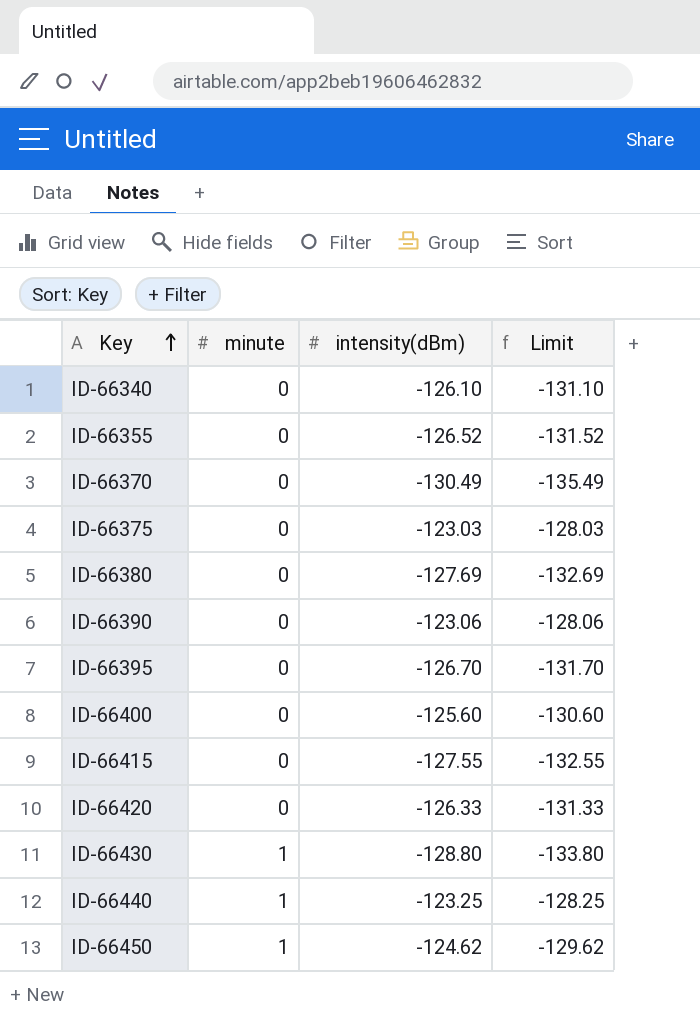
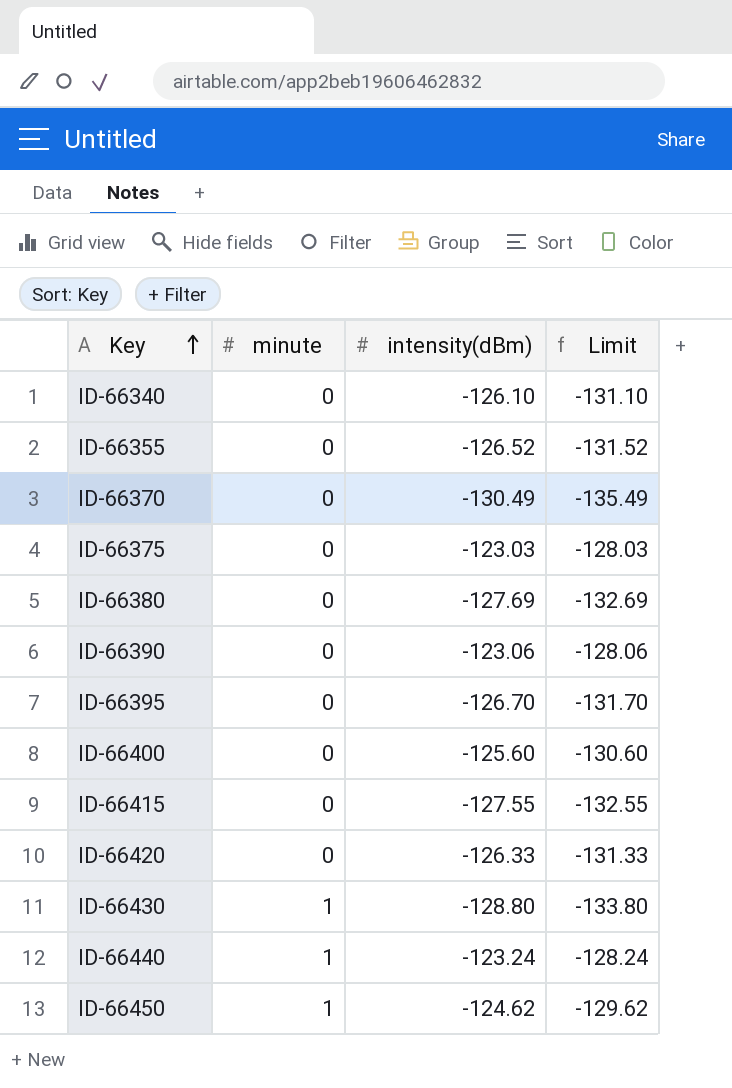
ID-66440 | intensity(dBm): -123.25 -> -123.24
ID-66440 | Limit: -128.25 -> -128.24

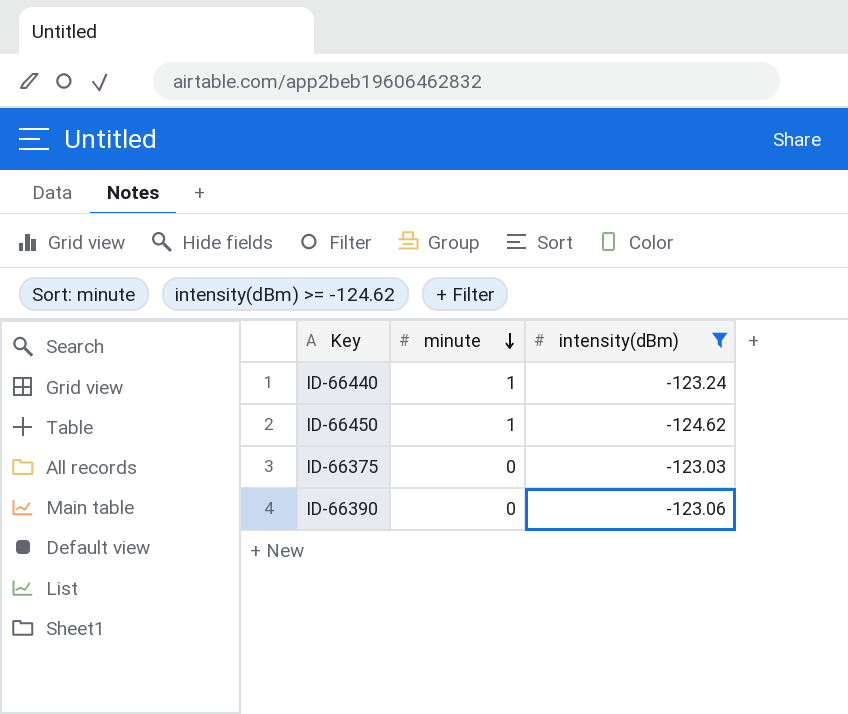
filter: none -> intensity(dBm) >= -124.62
row order: Key ascending -> minute descending
column Limit | formula: [intensity(dBm)] - 5 -> none

